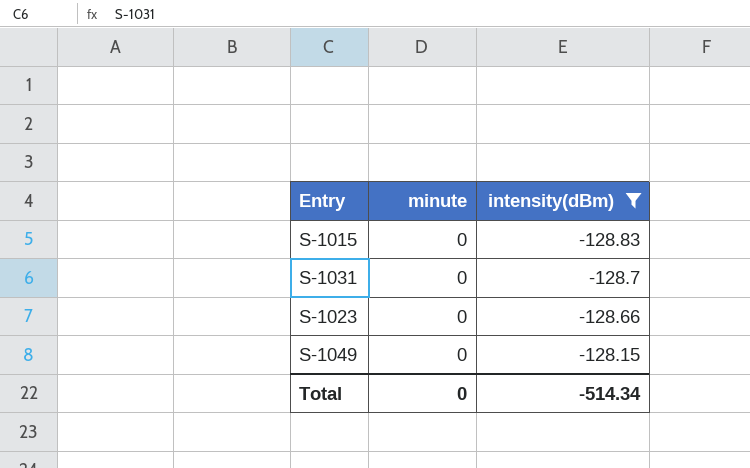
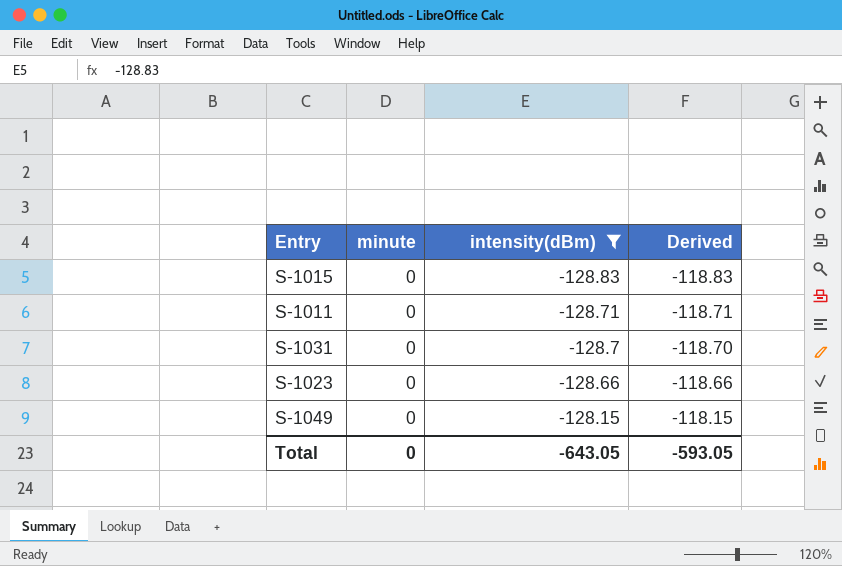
column Derived | formula: none -> [intensity(dBm)] + 10
row S-1011: none -> 0 | -128.71 | -118.71
Total | intensity(dBm): -514.34 -> -643.05

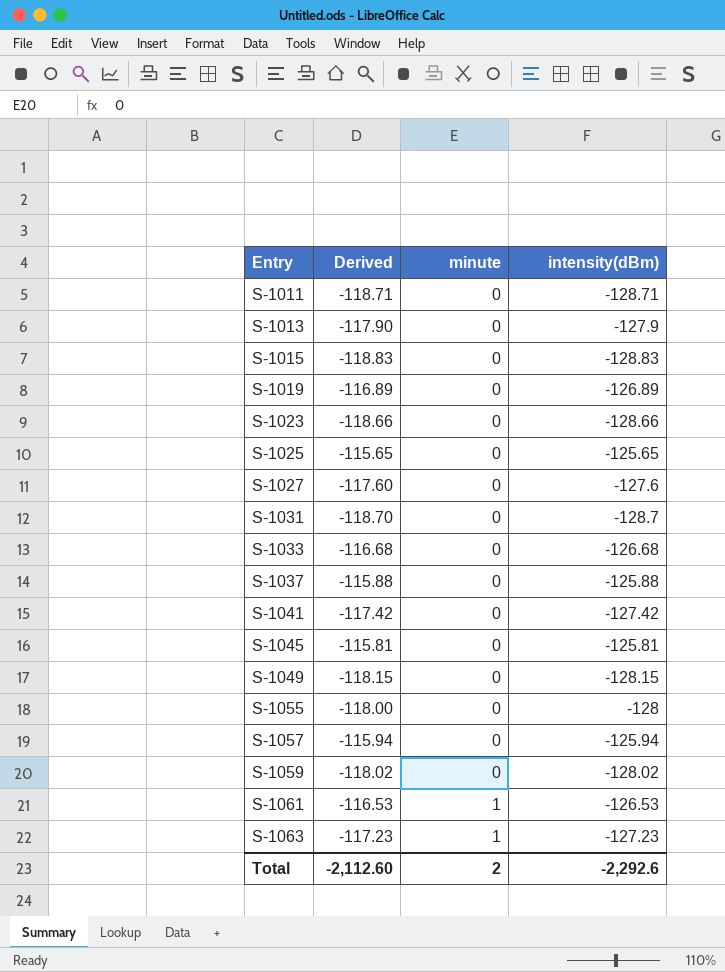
filter: intensity(dBm) <= -128.15 -> none
row order: intensity(dBm) ascending -> Entry ascending
column Derived | position: 4 -> 2
Total | Derived: -593.05 -> -2,112.60
Total | minute: 0 -> 2
Total | intensity(dBm): -643.05 -> -2,292.6

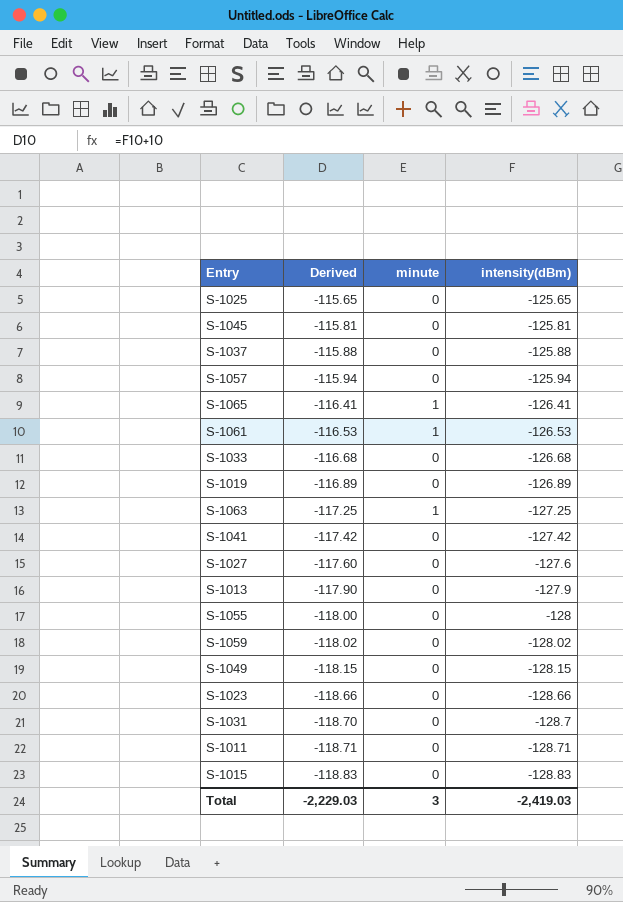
row order: Entry ascending -> Derived descending
row S-1065: none -> -116.41 | 1 | -126.41
S-1063 | Derived: -117.23 -> -117.25
S-1063 | intensity(dBm): -127.23 -> -127.25
Total | Derived: -2,112.60 -> -2,229.03
Total | minute: 2 -> 3
Total | intensity(dBm): -2,292.6 -> -2,419.03

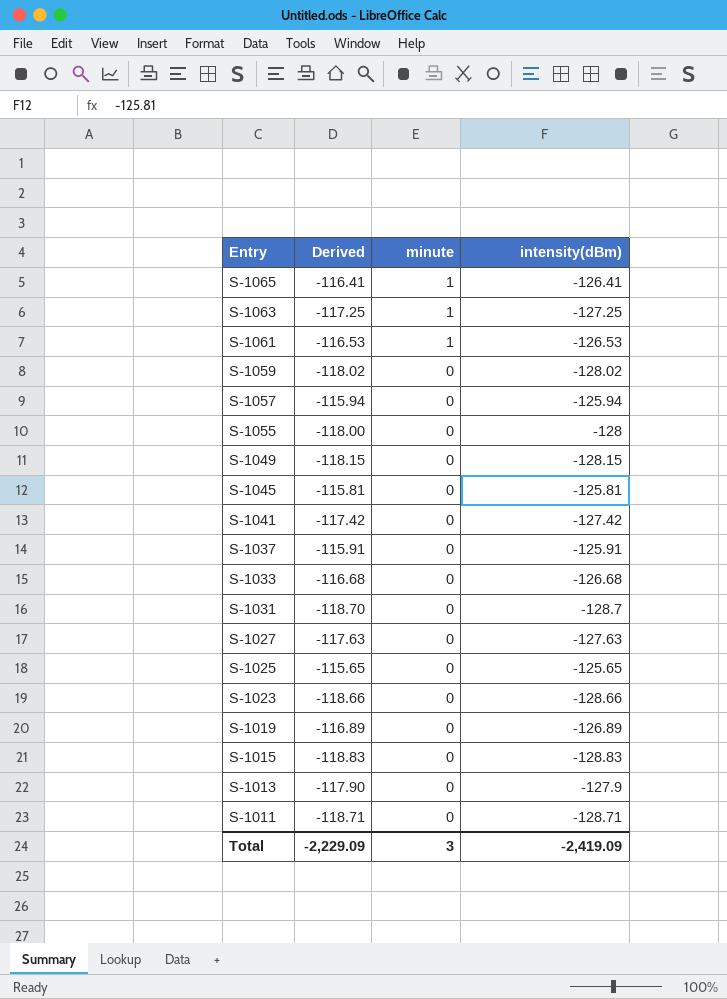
row order: Derived descending -> Entry descending
S-1037 | Derived: -115.88 -> -115.91
S-1037 | intensity(dBm): -125.88 -> -125.91
S-1027 | Derived: -117.60 -> -117.63
S-1027 | intensity(dBm): -127.6 -> -127.63
Total | Derived: -2,229.03 -> -2,229.09
Total | intensity(dBm): -2,419.03 -> -2,419.09

